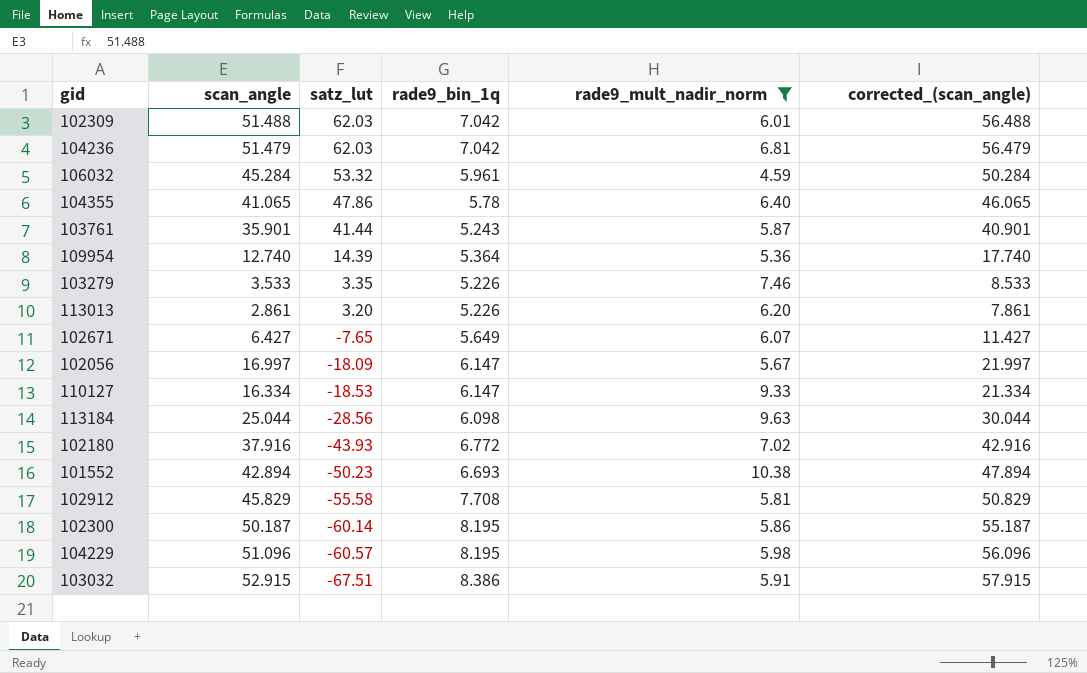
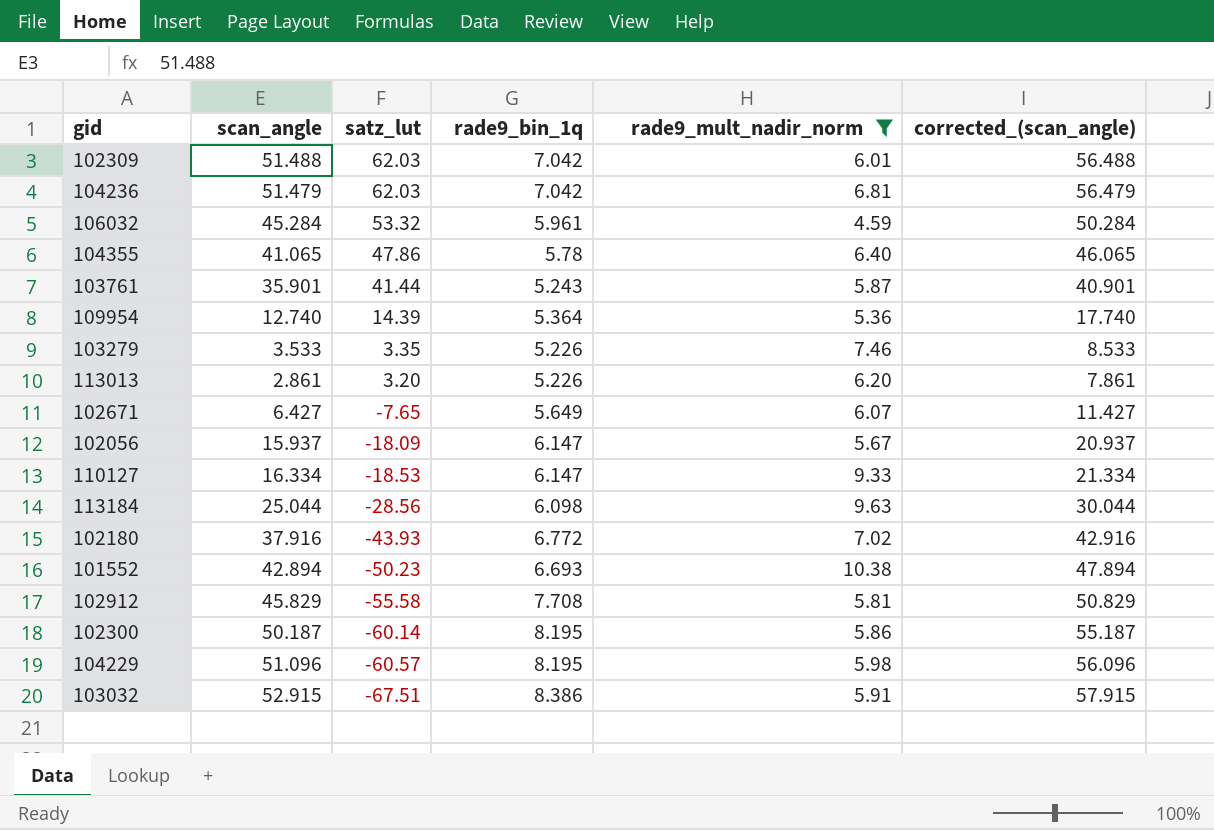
102056 | scan_angle: 16.997 -> 15.937
102056 | corrected_(scan_angle): 21.997 -> 20.937

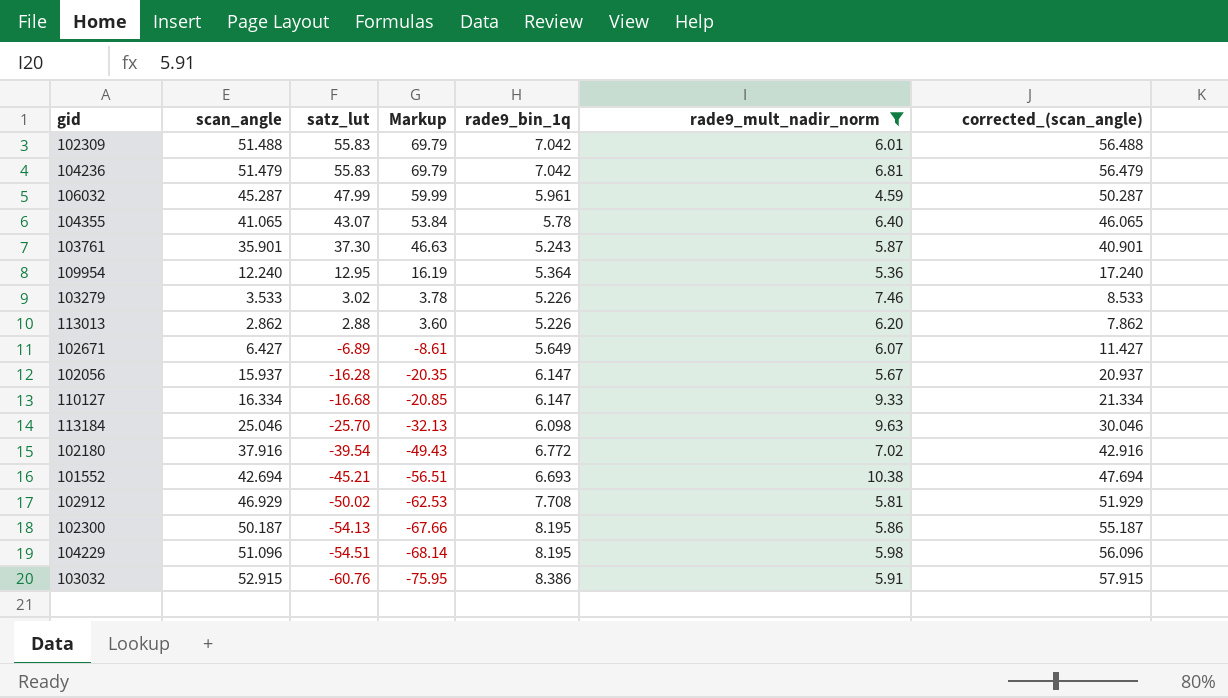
column Markup | formula: none -> [satz_lut] * 1.25
102309 | satz_lut: 62.03 -> 55.83
104236 | satz_lut: 62.03 -> 55.83
106032 | scan_angle: 45.284 -> 45.287
106032 | satz_lut: 53.32 -> 47.99
106032 | corrected_(scan_angle): 50.284 -> 50.287
104355 | satz_lut: 47.86 -> 43.07
103761 | satz_lut: 41.44 -> 37.30
109954 | scan_angle: 12.740 -> 12.240
109954 | satz_lut: 14.39 -> 12.95
109954 | corrected_(scan_angle): 17.740 -> 17.240
103279 | satz_lut: 3.35 -> 3.02
113013 | scan_angle: 2.861 -> 2.862
113013 | satz_lut: 3.20 -> 2.88
113013 | corrected_(scan_angle): 7.861 -> 7.862
102671 | satz_lut: -7.65 -> -6.89
102056 | satz_lut: -18.09 -> -16.28
110127 | satz_lut: -18.53 -> -16.68
113184 | scan_angle: 25.044 -> 25.046
113184 | satz_lut: -28.56 -> -25.70
113184 | corrected_(scan_angle): 30.044 -> 30.046
102180 | satz_lut: -43.93 -> -39.54
101552 | scan_angle: 42.894 -> 42.694
101552 | satz_lut: -50.23 -> -45.21
101552 | corrected_(scan_angle): 47.894 -> 47.694
102912 | scan_angle: 45.829 -> 46.929
102912 | satz_lut: -55.58 -> -50.02
102912 | corrected_(scan_angle): 50.829 -> 51.929
102300 | satz_lut: -60.14 -> -54.13
104229 | satz_lut: -60.57 -> -54.51
103032 | satz_lut: -67.51 -> -60.76

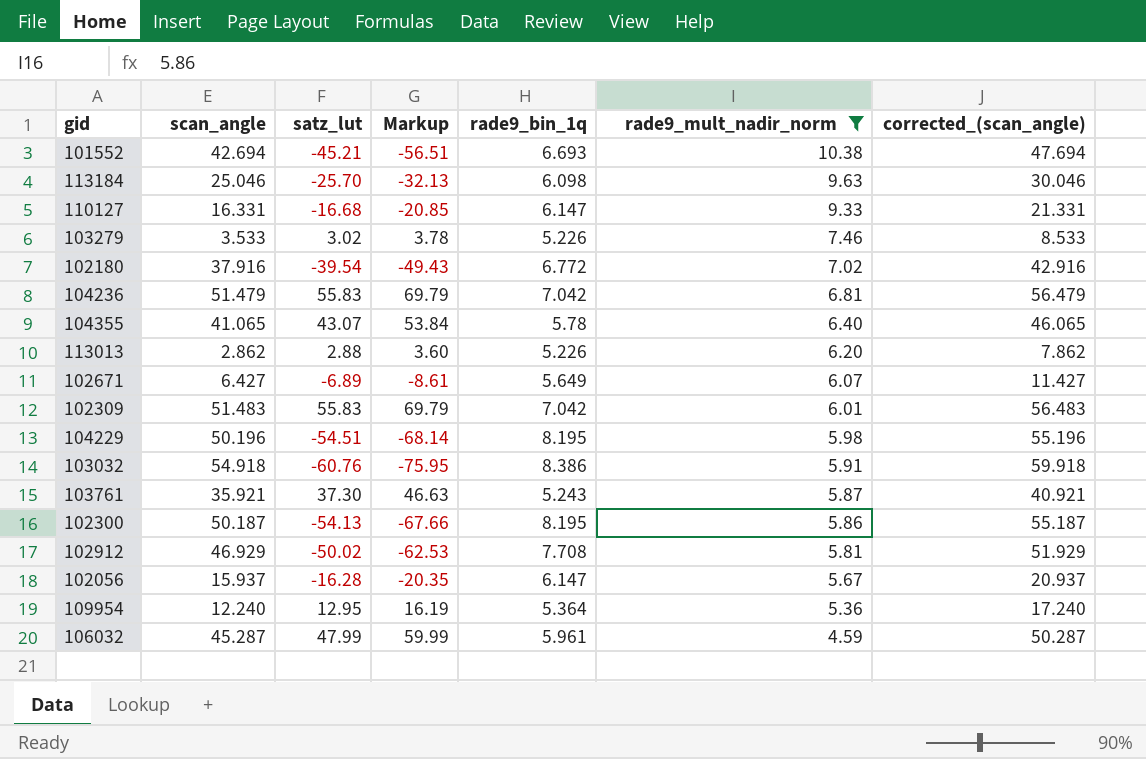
row order: satz_lut descending -> rade9_mult_nadir_norm descending
110127 | scan_angle: 16.334 -> 16.331
110127 | corrected_(scan_angle): 21.334 -> 21.331
102309 | scan_angle: 51.488 -> 51.483
102309 | corrected_(scan_angle): 56.488 -> 56.483
104229 | scan_angle: 51.096 -> 50.196
104229 | corrected_(scan_angle): 56.096 -> 55.196
103032 | scan_angle: 52.915 -> 54.918
103032 | corrected_(scan_angle): 57.915 -> 59.918
103761 | scan_angle: 35.901 -> 35.921
103761 | corrected_(scan_angle): 40.901 -> 40.921

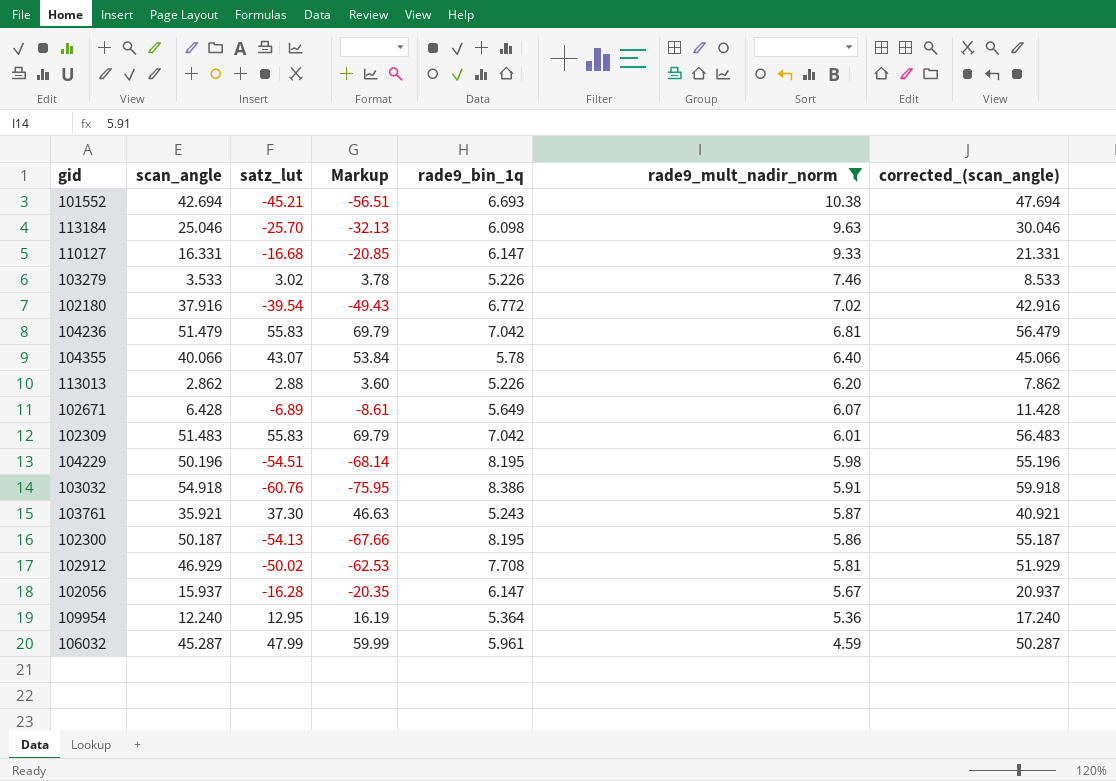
104355 | scan_angle: 41.065 -> 40.066
104355 | corrected_(scan_angle): 46.065 -> 45.066
102671 | scan_angle: 6.427 -> 6.428
102671 | corrected_(scan_angle): 11.427 -> 11.428

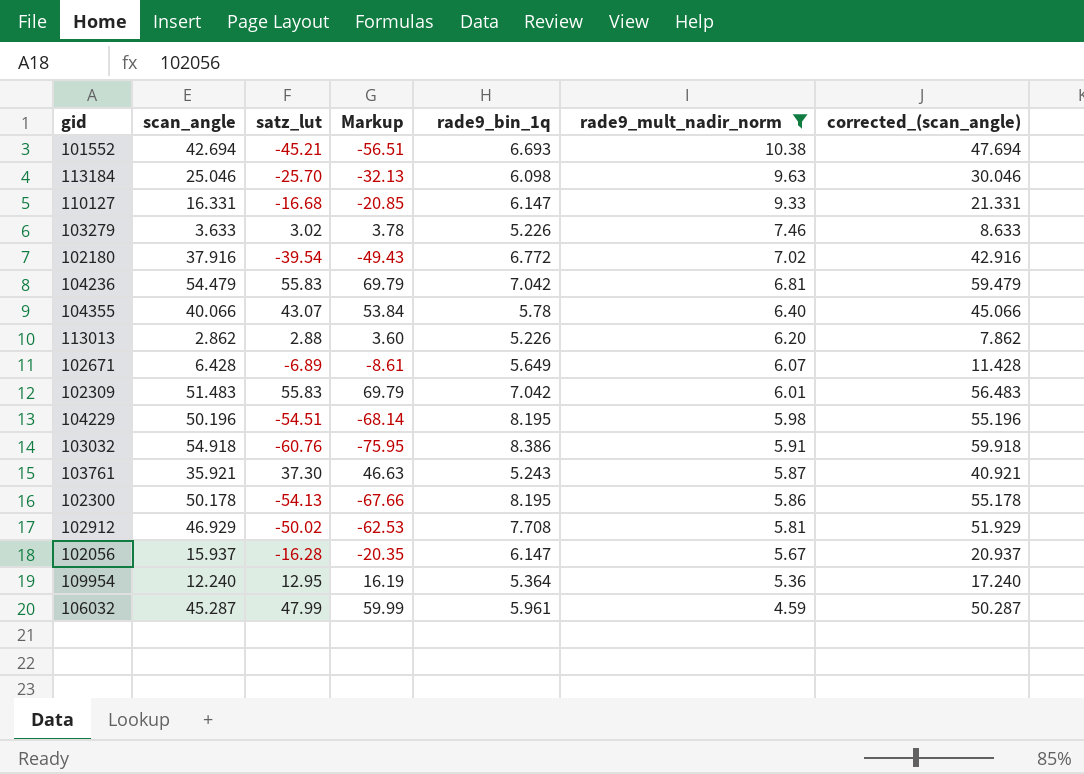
103279 | scan_angle: 3.533 -> 3.633
103279 | corrected_(scan_angle): 8.533 -> 8.633
104236 | scan_angle: 51.479 -> 54.479
104236 | corrected_(scan_angle): 56.479 -> 59.479
102300 | scan_angle: 50.187 -> 50.178
102300 | corrected_(scan_angle): 55.187 -> 55.178

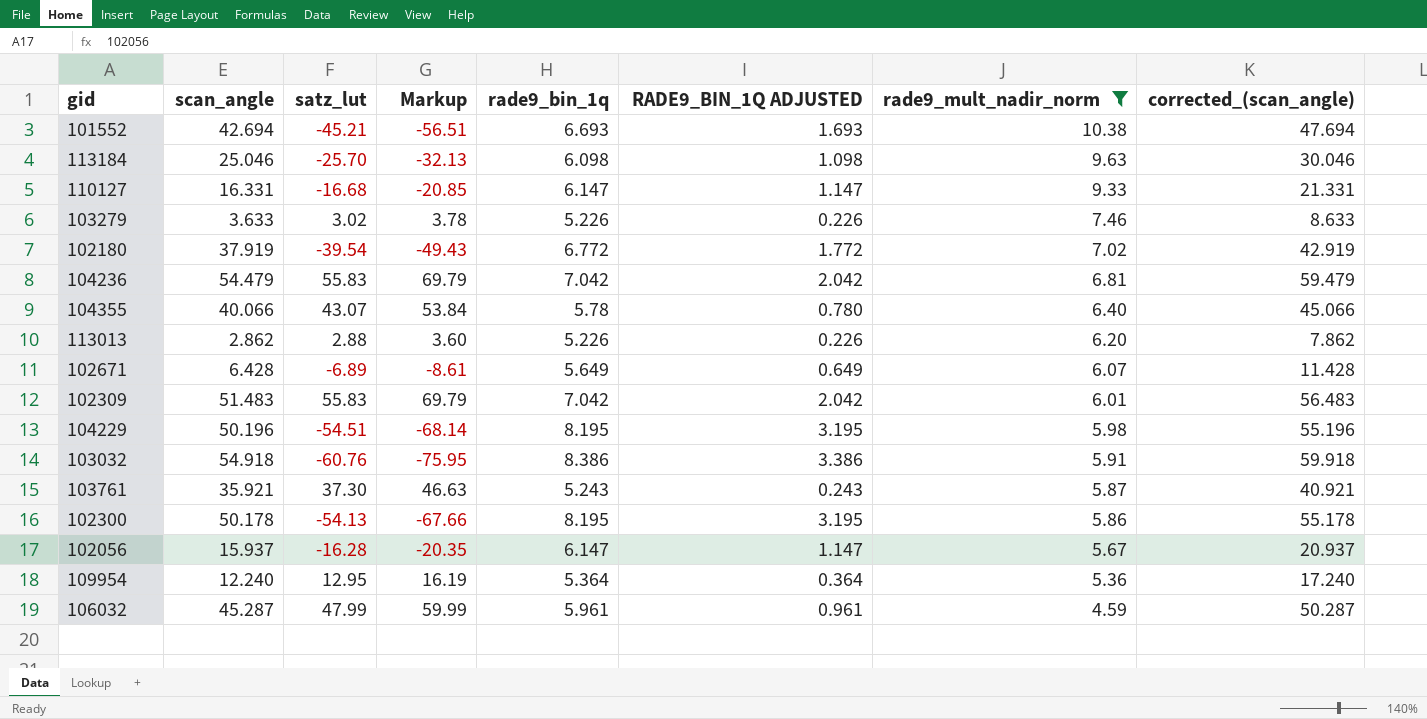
column RADE9_BIN_1Q ADJUSTED | formula: none -> [rade9_bin_1q] - 5
row 102912: 46.929 | -50.02 | -62.53 | 7.708 | 5.81 | 51.929 -> none
102180 | scan_angle: 37.916 -> 37.919
102180 | corrected_(scan_angle): 42.916 -> 42.919

